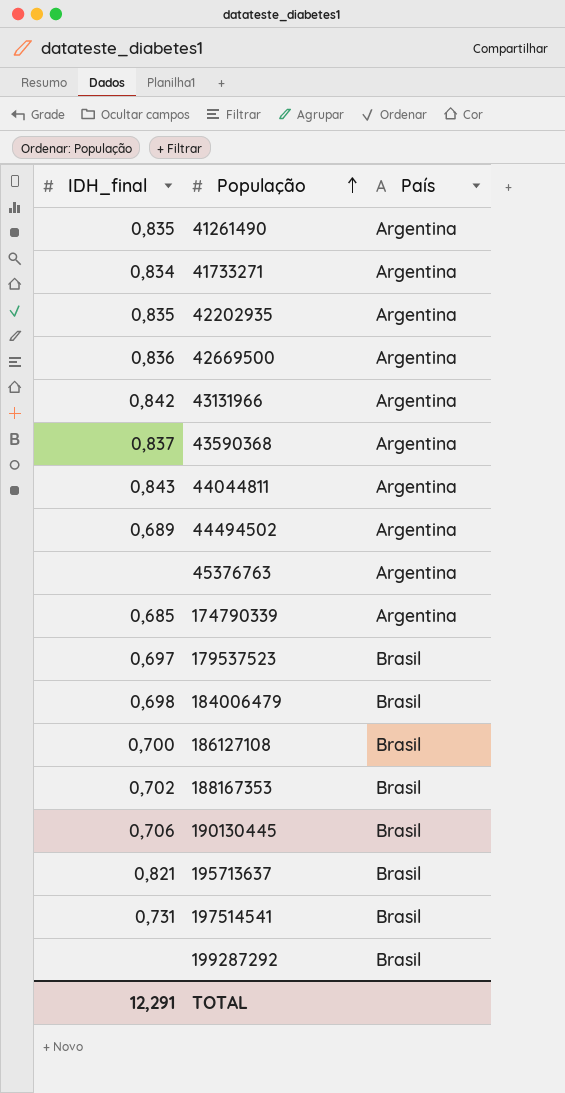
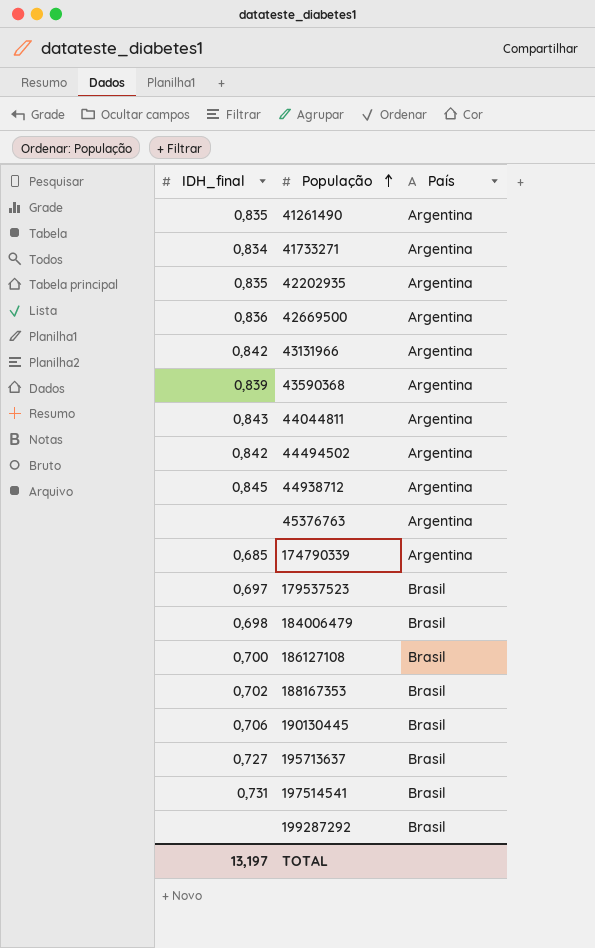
43590368 | IDH_final: 0,837 -> 0,839
44494502 | IDH_final: 0,689 -> 0,842
row 44938712: none -> 0,845 | Argentina
195713637 | IDH_final: 0,821 -> 0,727
TOTAL | IDH_final: 12,291 -> 13,197

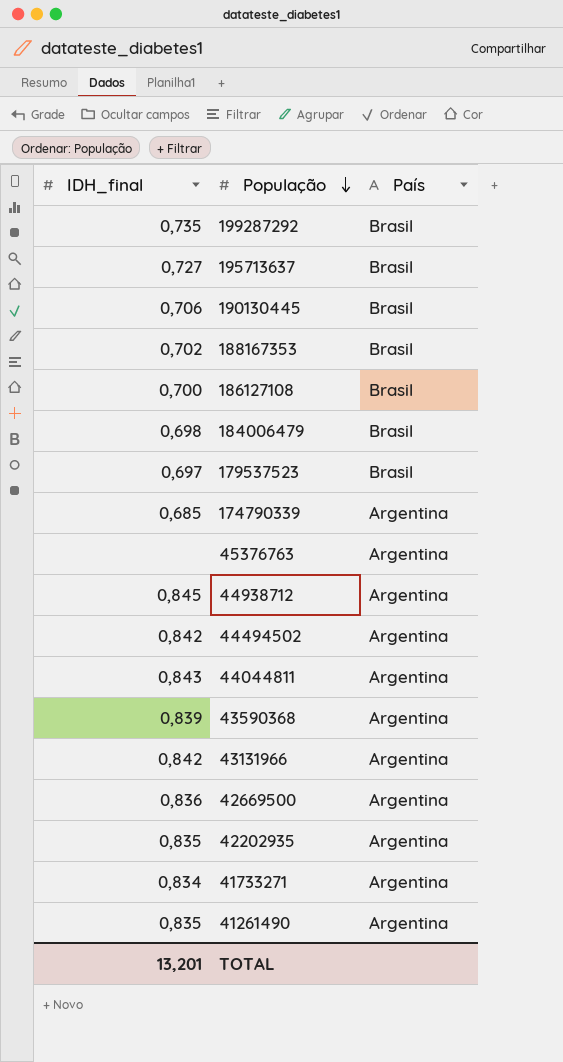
row order: População ascending -> População descending
row 197514541: 0,731 | Brasil -> none
199287292 | IDH_final: none -> 0,735
TOTAL | IDH_final: 13,197 -> 13,201

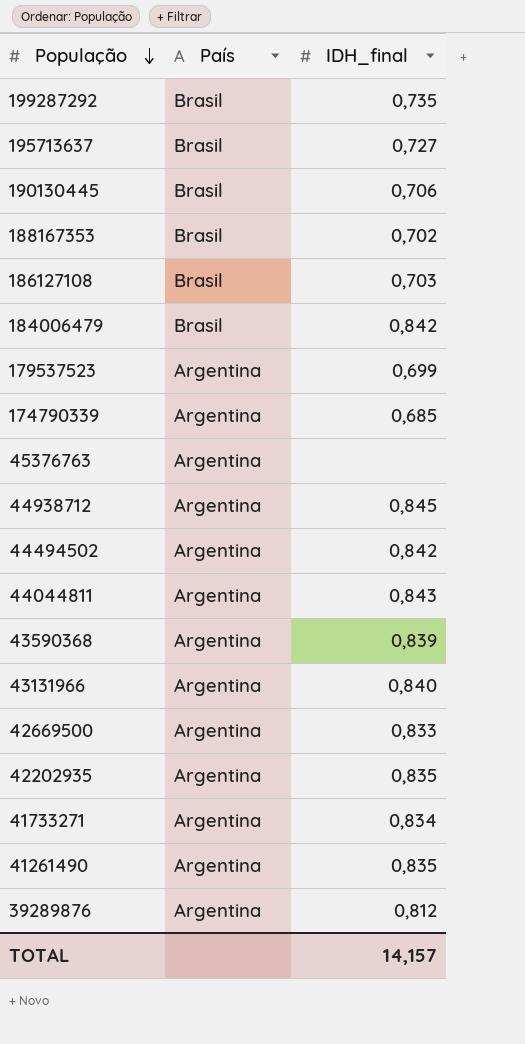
column IDH_final | position: 1 -> 3
186127108 | IDH_final: 0,700 -> 0,703
184006479 | IDH_final: 0,698 -> 0,842
179537523 | País: Brasil -> Argentina
179537523 | IDH_final: 0,697 -> 0,699
43131966 | IDH_final: 0,842 -> 0,840
42669500 | IDH_final: 0,836 -> 0,833
row 39289876: none -> Argentina | 0,812
TOTAL | IDH_final: 13,201 -> 14,157

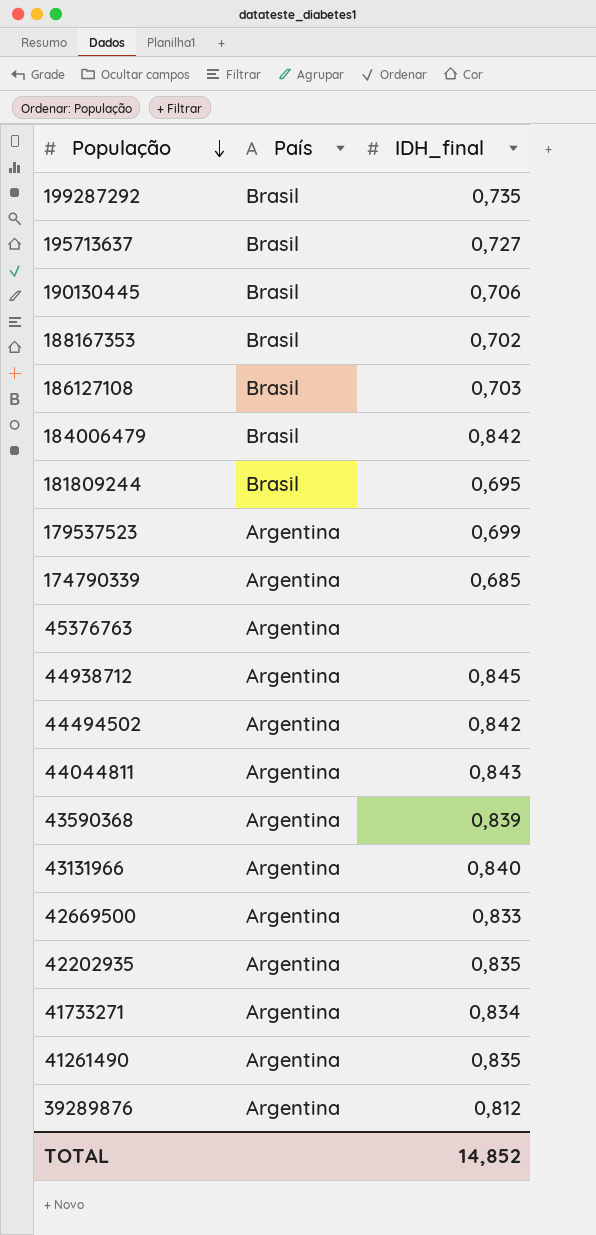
row 181809244: none -> Brasil | 0,695
TOTAL | IDH_final: 14,157 -> 14,852

